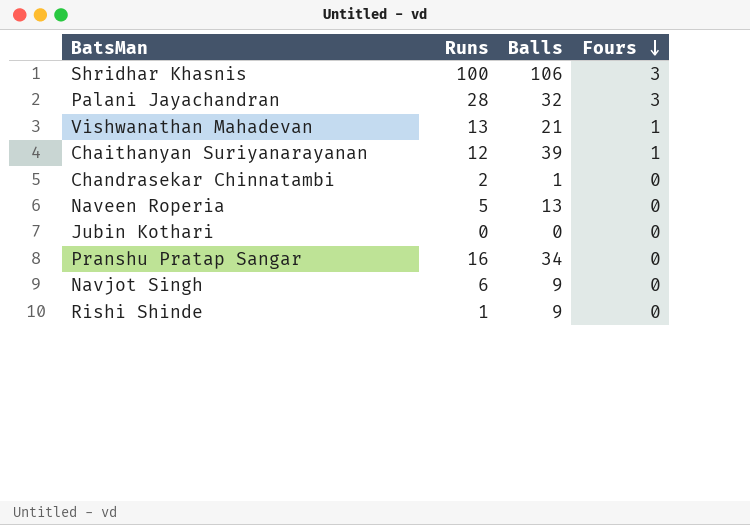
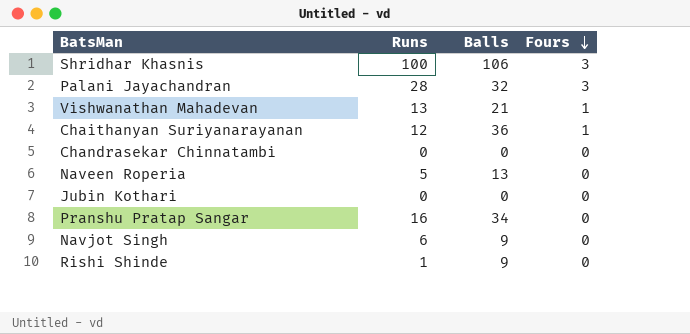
Chaithanyan Suriyanarayanan | Balls: 39 -> 36
Chandrasekar Chinnatambi | Runs: 2 -> 0
Chandrasekar Chinnatambi | Balls: 1 -> 0

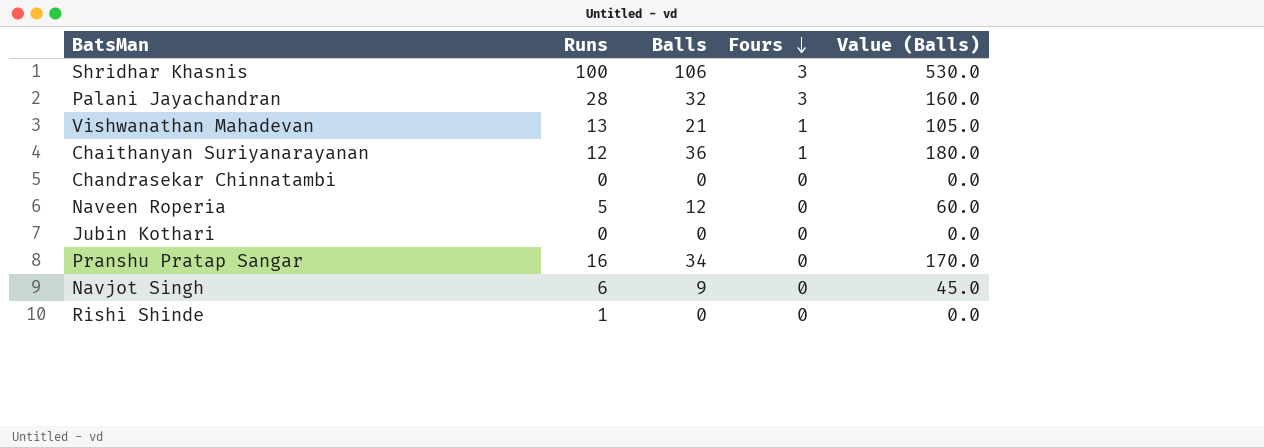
column Value (Balls) | formula: none -> [Balls] * 5
Naveen Roperia | Balls: 13 -> 12
Rishi Shinde | Balls: 9 -> 0

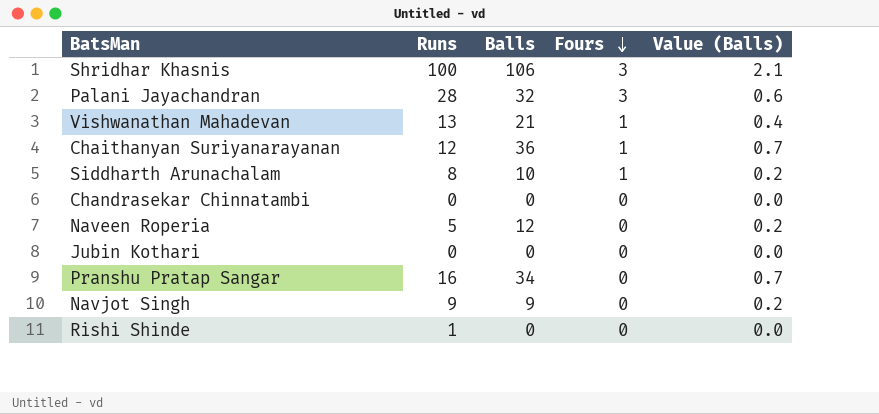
column Value (Balls) | formula: [Balls] * 5 -> [Balls] * 0.02
row Siddharth Arunachalam: none -> 8 | 10 | 1 | 0.2
Navjot Singh | Runs: 6 -> 9

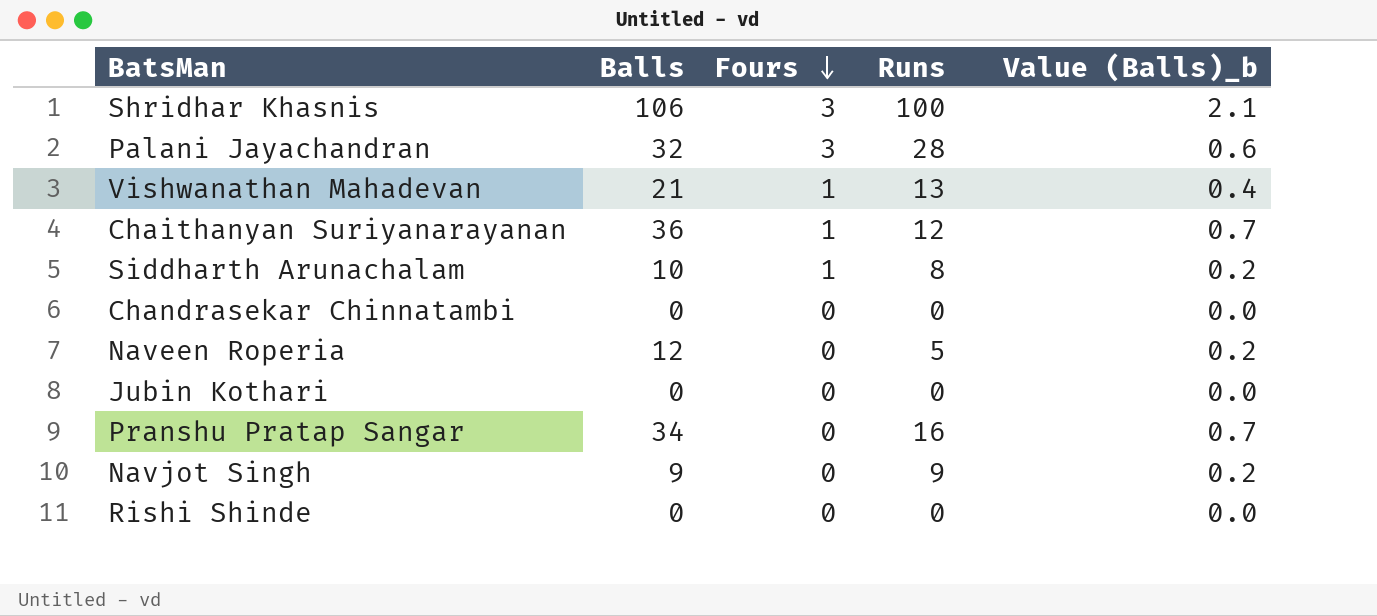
column Runs | position: 2 -> 4
column name: Value (Balls) -> Value (Balls)_b
Rishi Shinde | Runs: 1 -> 0

